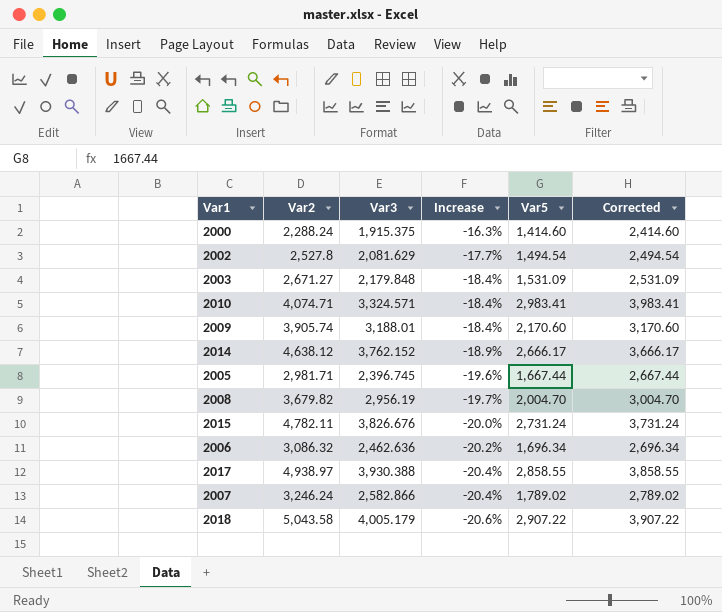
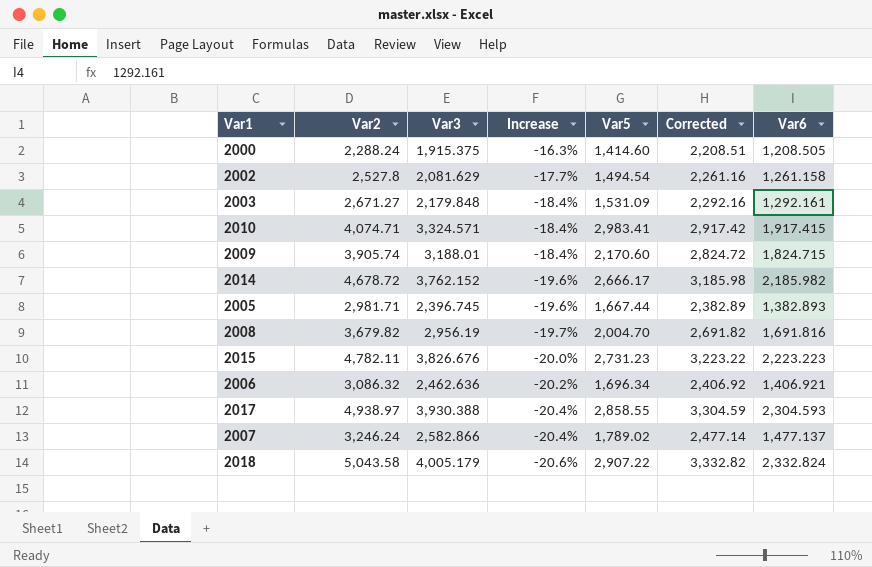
column Corrected | formula: [Var5] + 1000 -> [Var6] + 1000
column Var6 | position: none -> 7
2014 | Var2: 4,638.12 -> 4,678.72
2014 | Increase: -18.9% -> -19.6%
2015 | Var5: 2,731.24 -> 2,731.23

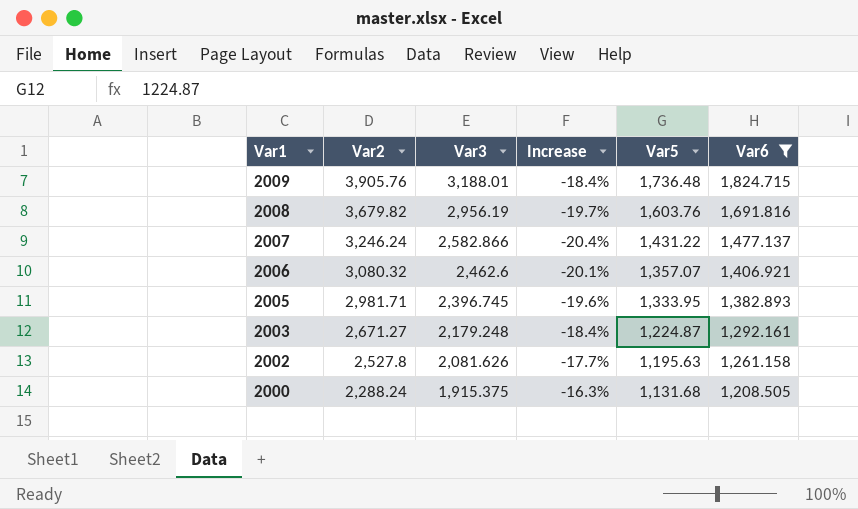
filter: none -> Var6 <= 1,824.715
row order: Increase descending -> Var1 descending
column Corrected | formula: [Var6] + 1000 -> none
2009 | Var2: 3,905.74 -> 3,905.76
2009 | Var5: 2,170.60 -> 1,736.48
2008 | Var5: 2,004.70 -> 1,603.76
2007 | Var5: 1,789.02 -> 1,431.22
2006 | Var2: 3,086.32 -> 3,080.32
2006 | Var3: 2,462.636 -> 2,462.6
2006 | Increase: -20.2% -> -20.1%
2006 | Var5: 1,696.34 -> 1,357.07
2005 | Var5: 1,667.44 -> 1,333.95
2003 | Var3: 2,179.848 -> 2,179.248
2003 | Var5: 1,531.09 -> 1,224.87
2002 | Var3: 2,081.629 -> 2,081.626
2002 | Var5: 1,494.54 -> 1,195.63
2000 | Var5: 1,414.60 -> 1,131.68

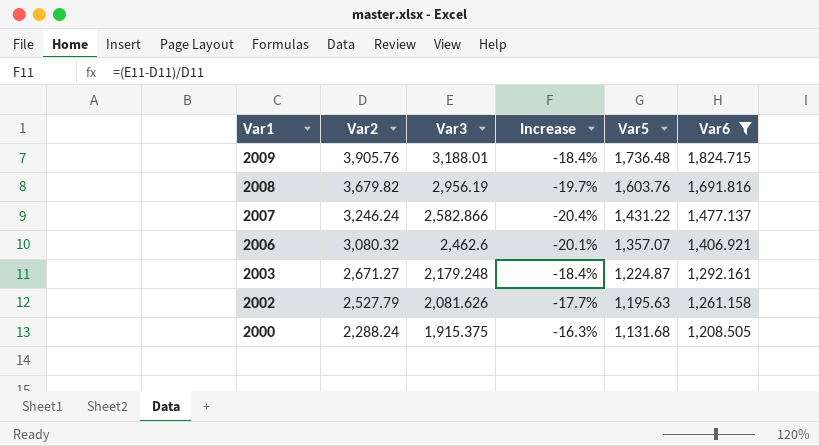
row 2005: 2,981.71 | 2,396.745 | -19.6% | 1,333.95 | 1,382.893 -> none
2002 | Var2: 2,527.8 -> 2,527.79

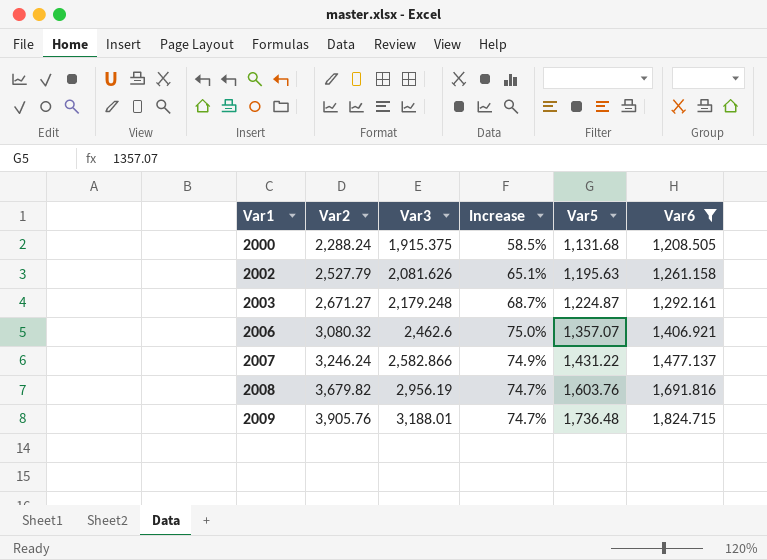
row order: Var1 descending -> Var1 ascending
column Increase | formula: ([Var3] - [Var2]) / [Var2] -> ([Var3] - [Var6]) / [Var6]

